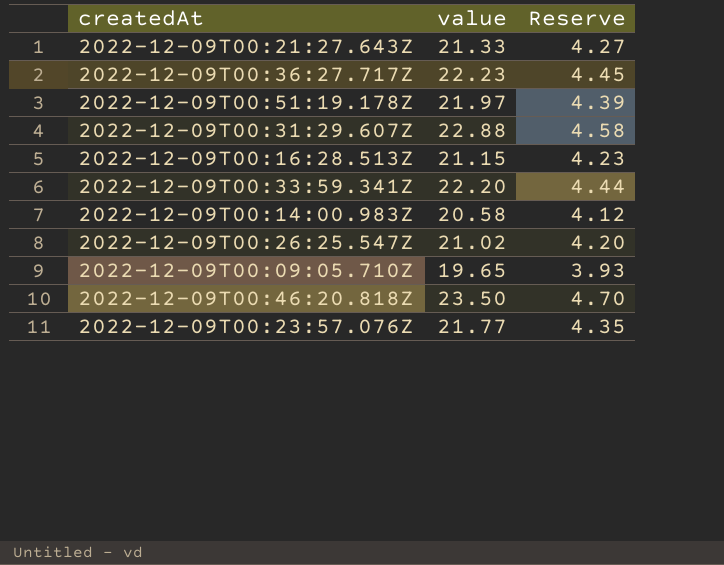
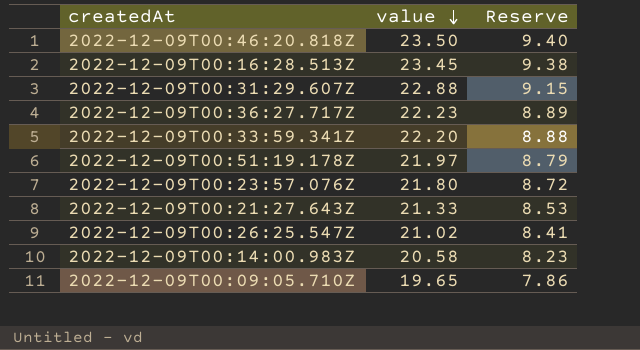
row order: none -> value descending
column Reserve | formula: [value] * 0.2 -> [value] * 0.4
2022-12-09T00:16:28.513Z | value: 21.15 -> 23.45
2022-12-09T00:23:57.076Z | value: 21.77 -> 21.80

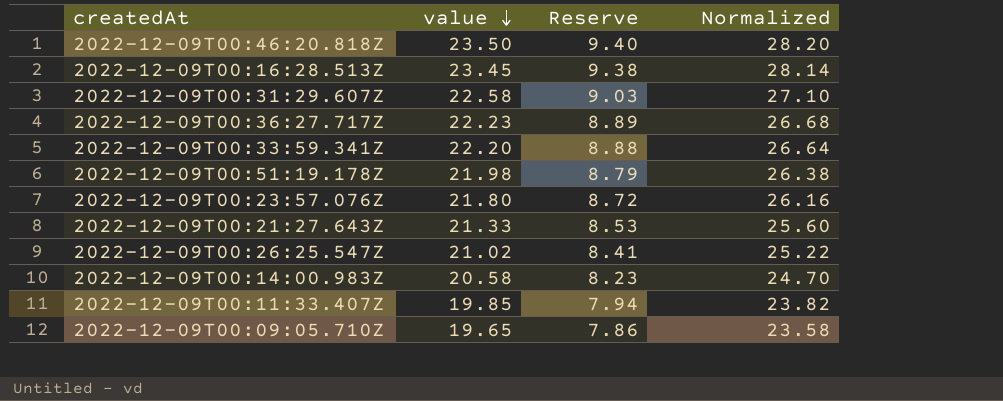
column Normalized | formula: none -> [value] * 1.2
2022-12-09T00:31:29.607Z | value: 22.88 -> 22.58
2022-12-09T00:31:29.607Z | Reserve: 9.15 -> 9.03
2022-12-09T00:51:19.178Z | value: 21.97 -> 21.98
row 2022-12-09T00:11:33.407Z: none -> 19.85 | 7.94 | 23.82

